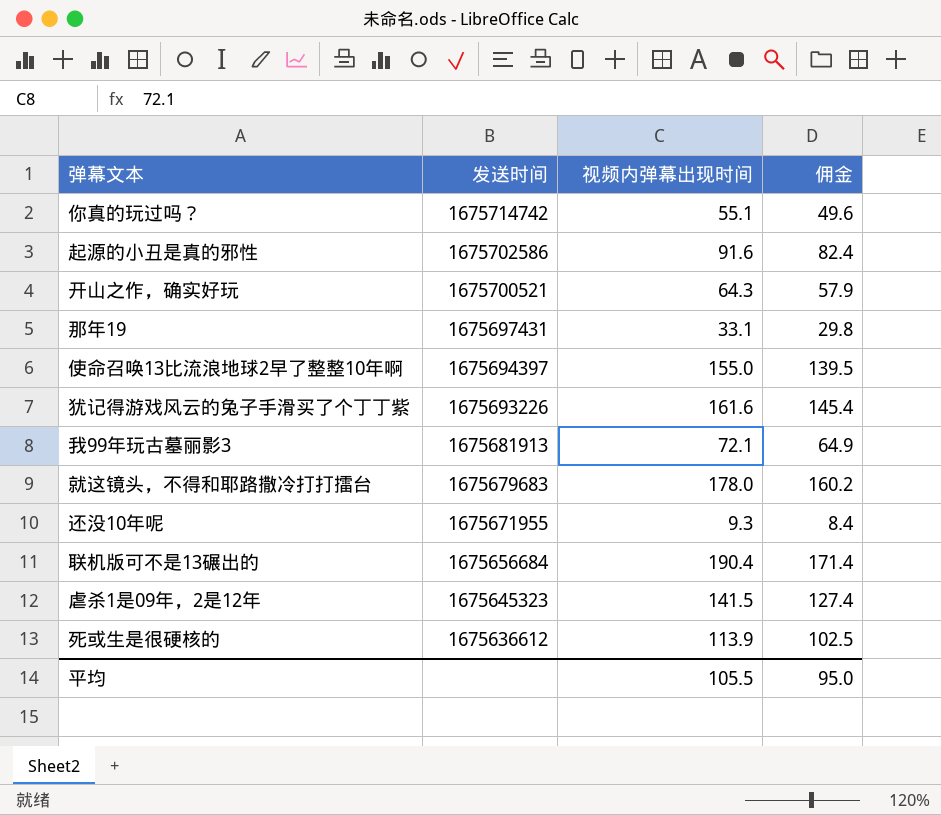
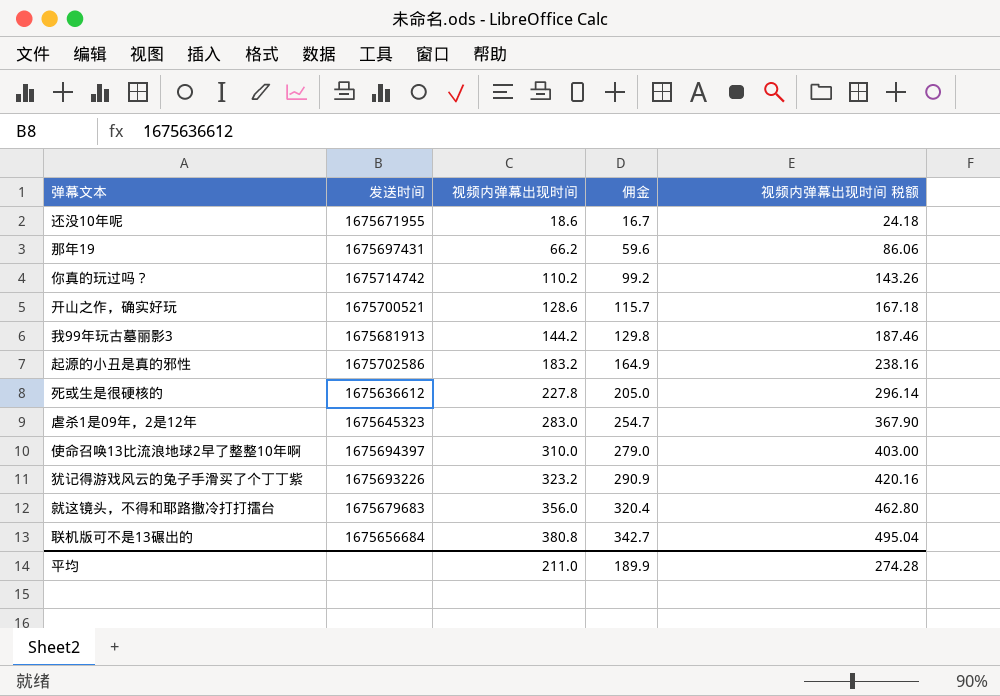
row order: 发送时间 descending -> 视频内弹幕出现时间 ascending
column 视频内弹幕出现时间 税额 | formula: none -> [视频内弹幕出现时间] * 1.3
还没10年呢 | 视频内弹幕出现时间: 9.3 -> 18.6
还没10年呢 | 佣金: 8.4 -> 16.7
那年19 | 视频内弹幕出现时间: 33.1 -> 66.2
那年19 | 佣金: 29.8 -> 59.6
你真的玩过吗？ | 视频内弹幕出现时间: 55.1 -> 110.2
你真的玩过吗？ | 佣金: 49.6 -> 99.2
开山之作，确实好玩 | 视频内弹幕出现时间: 64.3 -> 128.6
开山之作，确实好玩 | 佣金: 57.9 -> 115.7
我99年玩古墓丽影3 | 视频内弹幕出现时间: 72.1 -> 144.2
我99年玩古墓丽影3 | 佣金: 64.9 -> 129.8
起源的小丑是真的邪性 | 视频内弹幕出现时间: 91.6 -> 183.2
起源的小丑是真的邪性 | 佣金: 82.4 -> 164.9
死或生是很硬核的 | 视频内弹幕出现时间: 113.9 -> 227.8
死或生是很硬核的 | 佣金: 102.5 -> 205.0
虐杀1是09年，2是12年 | 视频内弹幕出现时间: 141.5 -> 283.0
虐杀1是09年，2是12年 | 佣金: 127.4 -> 254.7
使命召唤13比流浪地球2早了整整10年啊 | 视频内弹幕出现时间: 155.0 -> 310.0
使命召唤13比流浪地球2早了整整10年啊 | 佣金: 139.5 -> 279.0
犹记得游戏风云的兔子手滑买了个丁丁紫 | 视频内弹幕出现时间: 161.6 -> 323.2
犹记得游戏风云的兔子手滑买了个丁丁紫 | 佣金: 145.4 -> 290.9
就这镜头，不得和耶路撒冷打打擂台 | 视频内弹幕出现时间: 178.0 -> 356.0
就这镜头，不得和耶路撒冷打打擂台 | 佣金: 160.2 -> 320.4
联机版可不是13碾出的 | 视频内弹幕出现时间: 190.4 -> 380.8
联机版可不是13碾出的 | 佣金: 171.4 -> 342.7
平均 | 视频内弹幕出现时间: 105.5 -> 211.0
平均 | 佣金: 95.0 -> 189.9

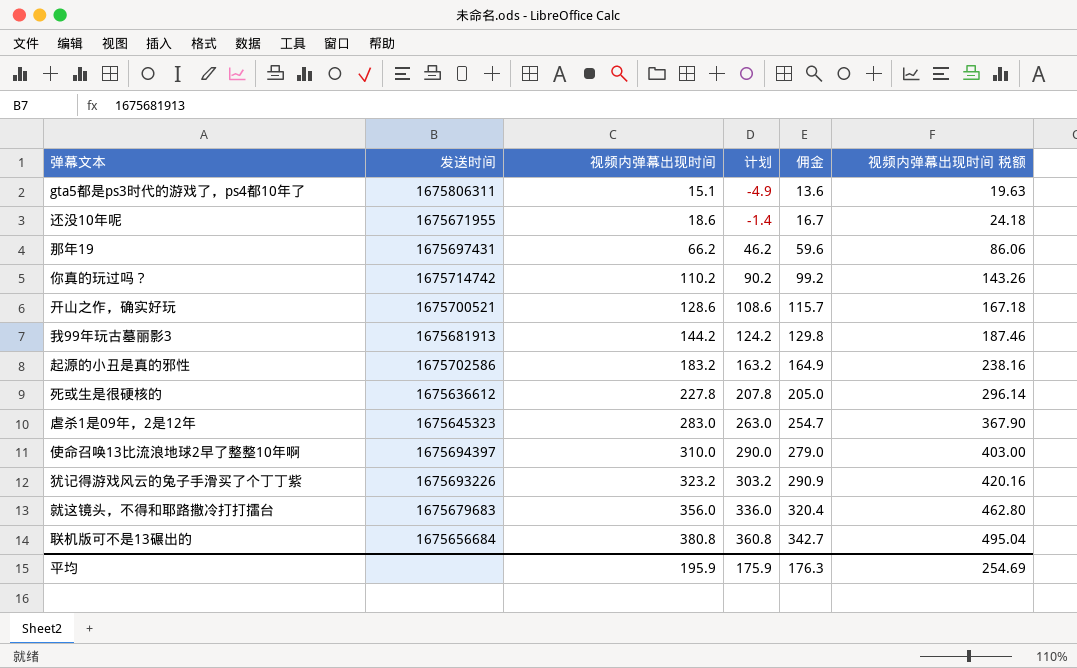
column 计划 | formula: none -> [视频内弹幕出现时间] - 20
row gta5都是ps3时代的游戏了，ps4都10年了: none -> 1675806311 | 15.1 | -4.9 | 13.6 | 19.63
平均 | 视频内弹幕出现时间: 211.0 -> 195.9
平均 | 佣金: 189.9 -> 176.3
平均 | 视频内弹幕出现时间 税额: 274.28 -> 254.69

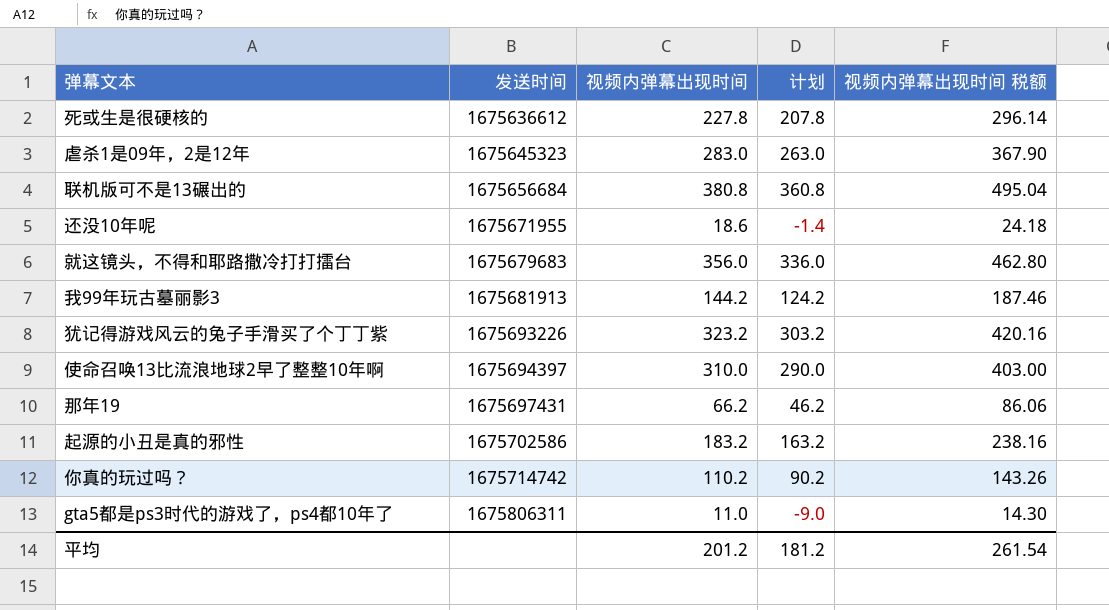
row order: 视频内弹幕出现时间 ascending -> 发送时间 ascending
column 佣金 | formula: [视频内弹幕出现时间] * 0.9 -> none
row 开山之作，确实好玩: 1675700521 | 128.6 | 108.6 | 115.7 | 167.18 -> none
gta5都是ps3时代的游戏了，ps4都10年了 | 视频内弹幕出现时间: 15.1 -> 11.0
gta5都是ps3时代的游戏了，ps4都10年了 | 计划: -4.9 -> -9.0
gta5都是ps3时代的游戏了，ps4都10年了 | 视频内弹幕出现时间 税额: 19.63 -> 14.30
平均 | 视频内弹幕出现时间: 195.9 -> 201.2
平均 | 计划: 175.9 -> 181.2
平均 | 视频内弹幕出现时间 税额: 254.69 -> 261.54

